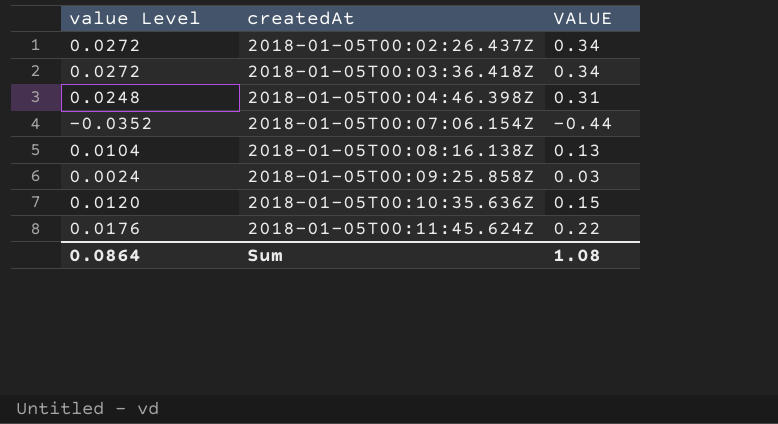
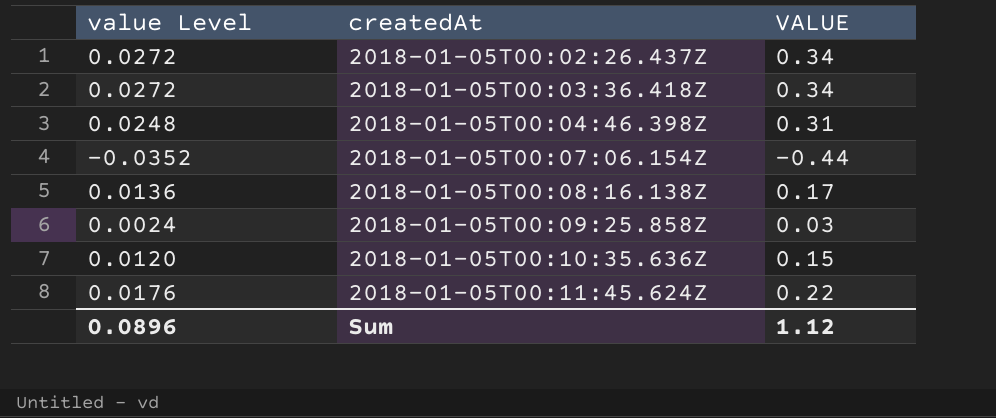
2018-01-05T00:08:16.138Z | value Level: 0.0104 -> 0.0136
2018-01-05T00:08:16.138Z | VALUE: 0.13 -> 0.17
Sum | value Level: 0.0864 -> 0.0896
Sum | VALUE: 1.08 -> 1.12

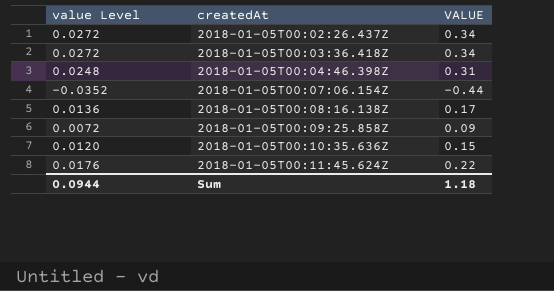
2018-01-05T00:09:25.858Z | value Level: 0.0024 -> 0.0072
2018-01-05T00:09:25.858Z | VALUE: 0.03 -> 0.09
Sum | value Level: 0.0896 -> 0.0944
Sum | VALUE: 1.12 -> 1.18

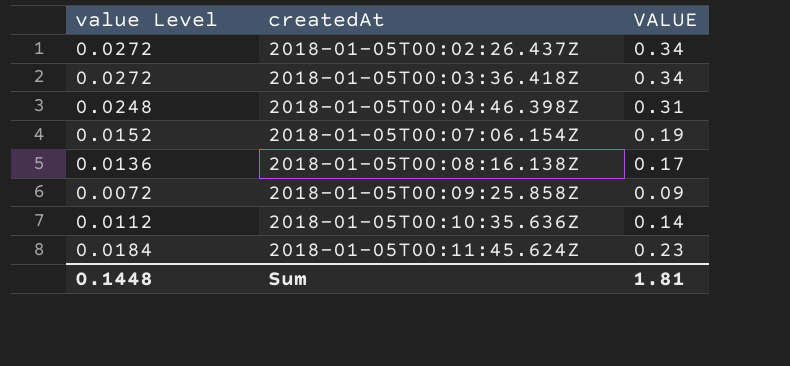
2018-01-05T00:07:06.154Z | value Level: -0.0352 -> 0.0152
2018-01-05T00:07:06.154Z | VALUE: -0.44 -> 0.19
2018-01-05T00:10:35.636Z | value Level: 0.0120 -> 0.0112
2018-01-05T00:10:35.636Z | VALUE: 0.15 -> 0.14
2018-01-05T00:11:45.624Z | value Level: 0.0176 -> 0.0184
2018-01-05T00:11:45.624Z | VALUE: 0.22 -> 0.23
Sum | value Level: 0.0944 -> 0.1448
Sum | VALUE: 1.18 -> 1.81

